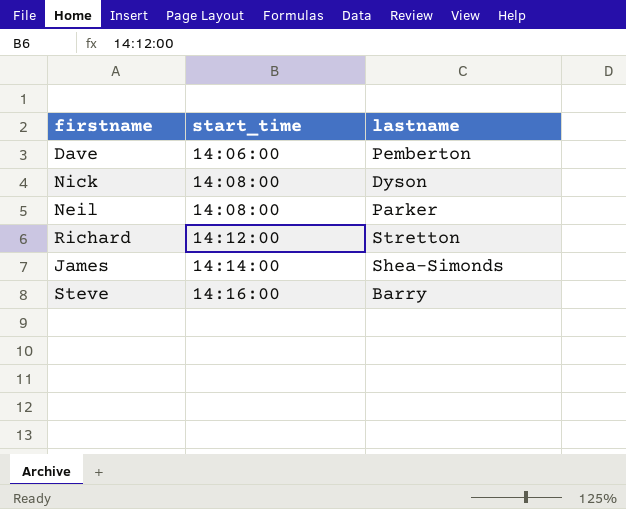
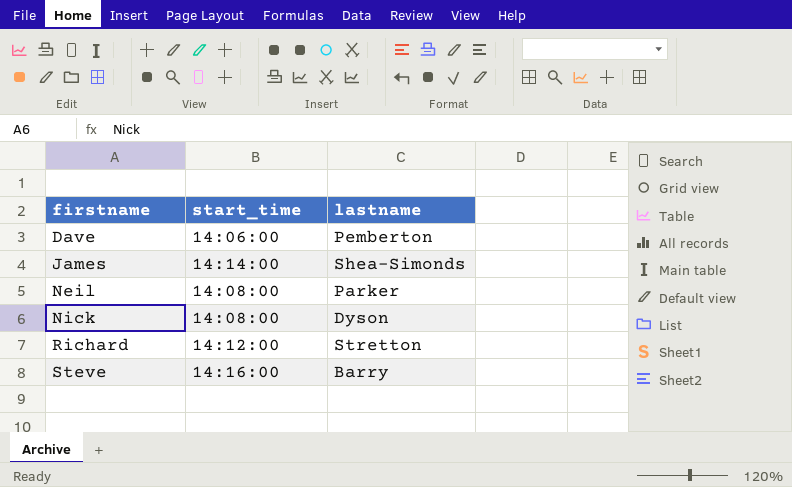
row order: start_time ascending -> firstname ascending

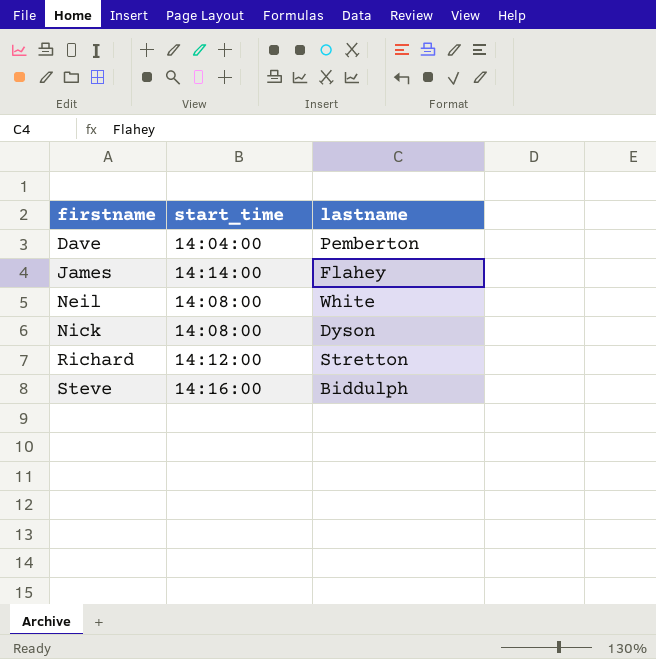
Dave | start_time: 14:06:00 -> 14:04:00
James | lastname: Shea-Simonds -> Flahey
Neil | lastname: Parker -> White
Steve | lastname: Barry -> Biddulph

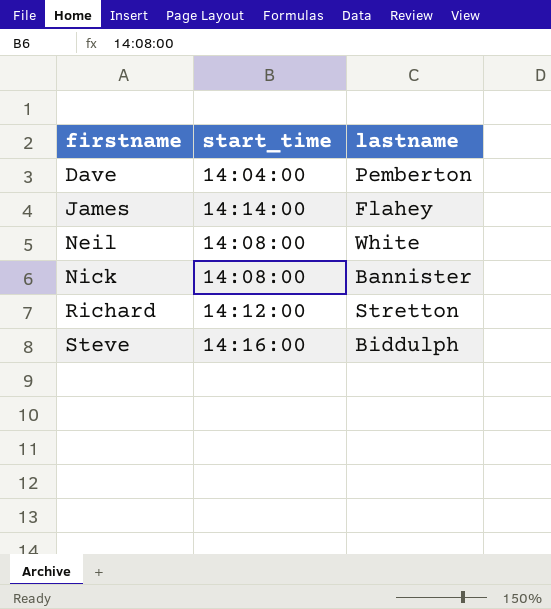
Nick | lastname: Dyson -> Bannister

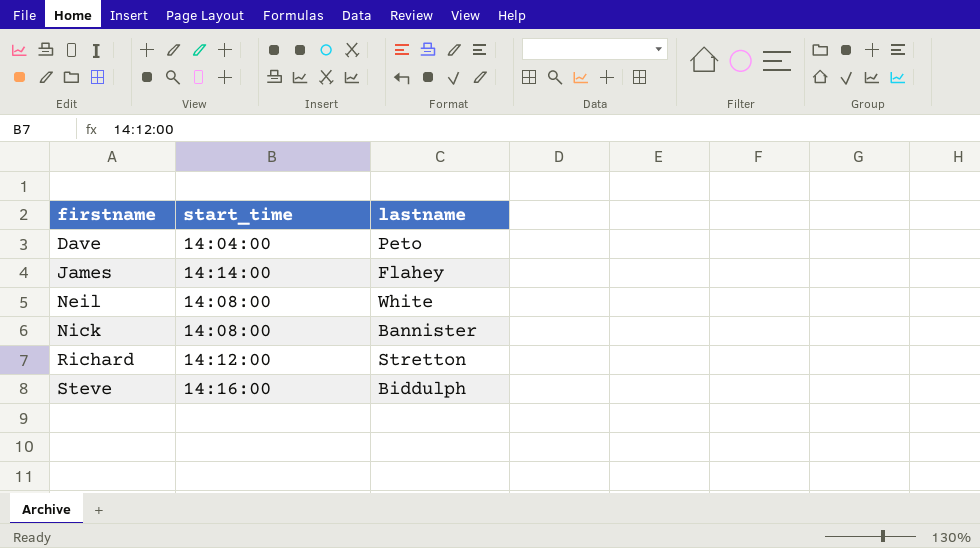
Dave | lastname: Pemberton -> Peto

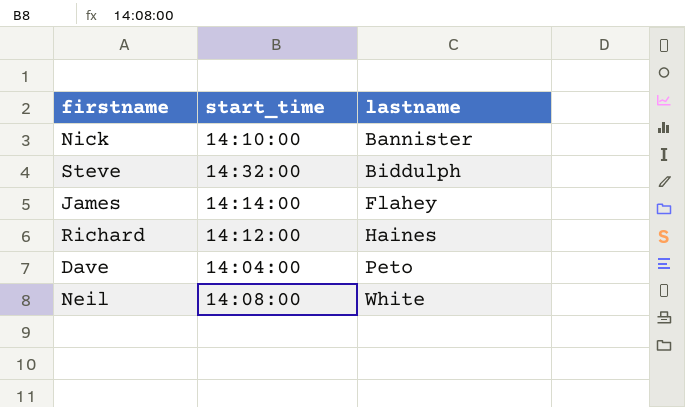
row order: firstname ascending -> lastname ascending
Nick | start_time: 14:08:00 -> 14:10:00
Steve | start_time: 14:16:00 -> 14:32:00
Richard | lastname: Stretton -> Haines

